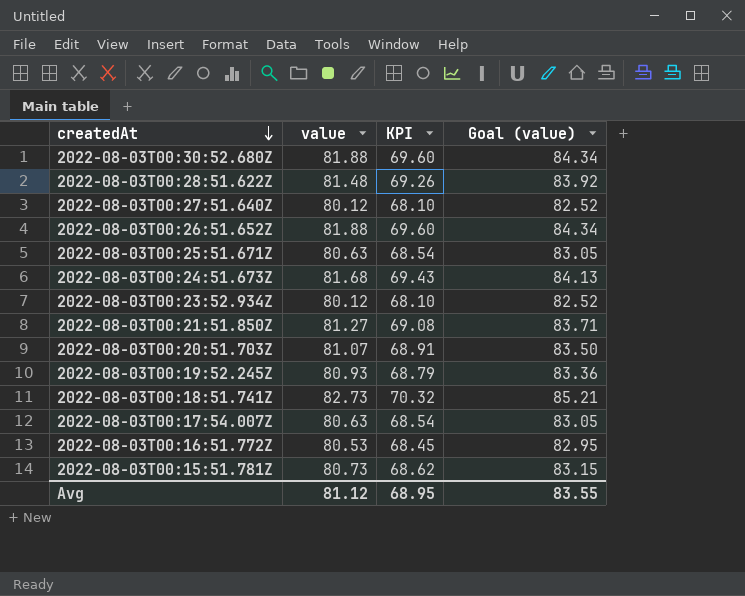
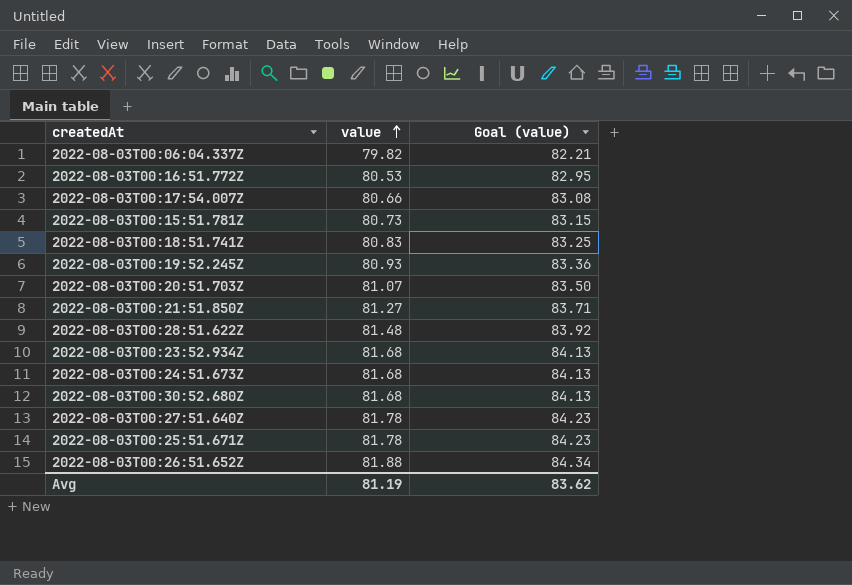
row order: createdAt descending -> value ascending
column KPI | formula: [value] * 0.85 -> none
row 2022-08-03T00:06:04.337Z: none -> 79.82 | 82.21
2022-08-03T00:17:54.007Z | value: 80.63 -> 80.66
2022-08-03T00:17:54.007Z | Goal (value): 83.05 -> 83.08
2022-08-03T00:18:51.741Z | value: 82.73 -> 80.83
2022-08-03T00:18:51.741Z | Goal (value): 85.21 -> 83.25
2022-08-03T00:23:52.934Z | value: 80.12 -> 81.68
2022-08-03T00:23:52.934Z | Goal (value): 82.52 -> 84.13
2022-08-03T00:30:52.680Z | value: 81.88 -> 81.68
2022-08-03T00:30:52.680Z | Goal (value): 84.34 -> 84.13
2022-08-03T00:27:51.640Z | value: 80.12 -> 81.78
2022-08-03T00:27:51.640Z | Goal (value): 82.52 -> 84.23
2022-08-03T00:25:51.671Z | value: 80.63 -> 81.78
2022-08-03T00:25:51.671Z | Goal (value): 83.05 -> 84.23
Avg | value: 81.12 -> 81.19
Avg | Goal (value): 83.55 -> 83.62

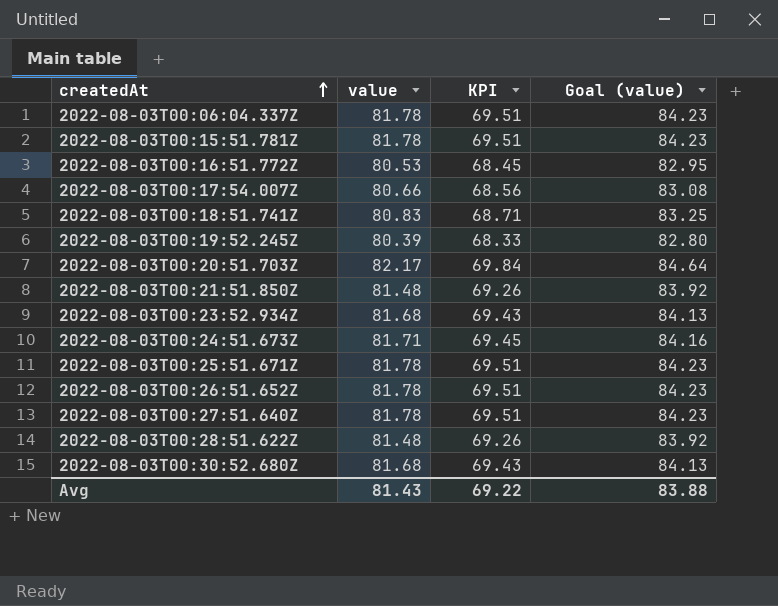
row order: value ascending -> createdAt ascending
column KPI | formula: none -> [value] * 0.85
2022-08-03T00:06:04.337Z | value: 79.82 -> 81.78
2022-08-03T00:06:04.337Z | Goal (value): 82.21 -> 84.23
2022-08-03T00:15:51.781Z | value: 80.73 -> 81.78
2022-08-03T00:15:51.781Z | Goal (value): 83.15 -> 84.23
2022-08-03T00:19:52.245Z | value: 80.93 -> 80.39
2022-08-03T00:19:52.245Z | Goal (value): 83.36 -> 82.80
2022-08-03T00:20:51.703Z | value: 81.07 -> 82.17
2022-08-03T00:20:51.703Z | Goal (value): 83.50 -> 84.64
2022-08-03T00:21:51.850Z | value: 81.27 -> 81.48
2022-08-03T00:21:51.850Z | Goal (value): 83.71 -> 83.92
2022-08-03T00:24:51.673Z | value: 81.68 -> 81.71
2022-08-03T00:24:51.673Z | Goal (value): 84.13 -> 84.16
2022-08-03T00:26:51.652Z | value: 81.88 -> 81.78
2022-08-03T00:26:51.652Z | Goal (value): 84.34 -> 84.23
Avg | value: 81.19 -> 81.43
Avg | Goal (value): 83.62 -> 83.88

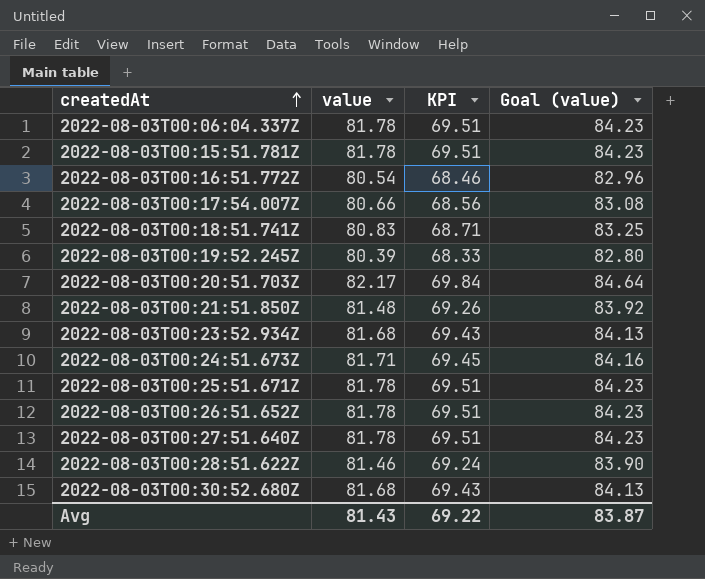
2022-08-03T00:16:51.772Z | value: 80.53 -> 80.54
2022-08-03T00:16:51.772Z | KPI: 68.45 -> 68.46
2022-08-03T00:16:51.772Z | Goal (value): 82.95 -> 82.96
2022-08-03T00:28:51.622Z | value: 81.48 -> 81.46
2022-08-03T00:28:51.622Z | KPI: 69.26 -> 69.24
2022-08-03T00:28:51.622Z | Goal (value): 83.92 -> 83.90
Avg | Goal (value): 83.88 -> 83.87

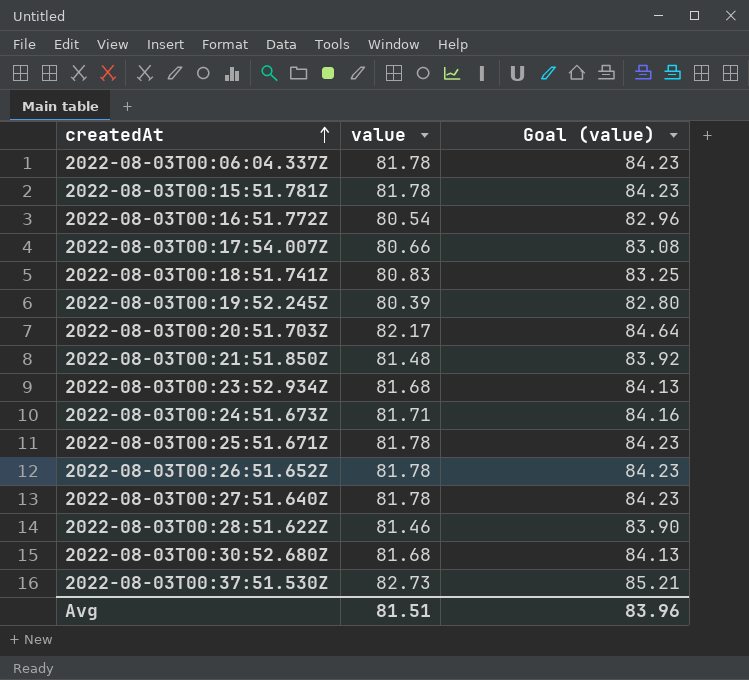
column KPI | formula: [value] * 0.85 -> none
row 2022-08-03T00:37:51.530Z: none -> 82.73 | 85.21
Avg | value: 81.43 -> 81.51
Avg | Goal (value): 83.87 -> 83.96

